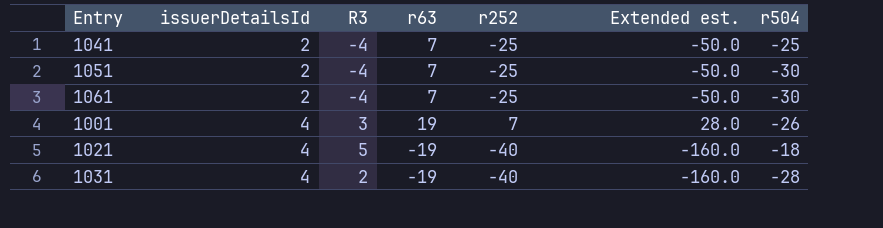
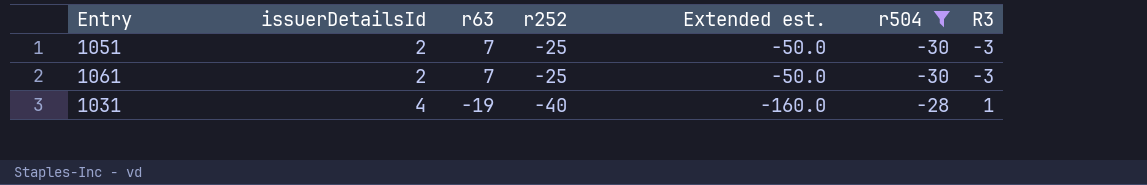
filter: none -> r504 <= -28
column R3 | position: 3 -> 7
1051 | R3: -4 -> -3
1061 | R3: -4 -> -3
1031 | R3: 2 -> 1

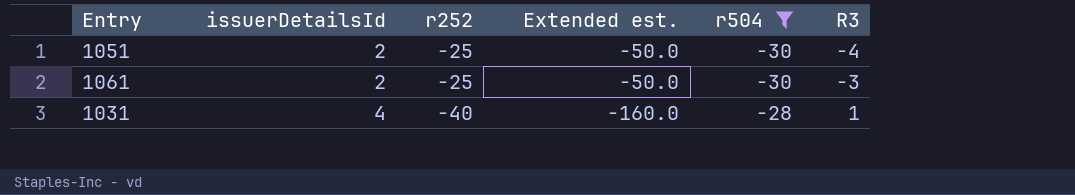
column r63 | position: 3 -> none
1051 | R3: -3 -> -4

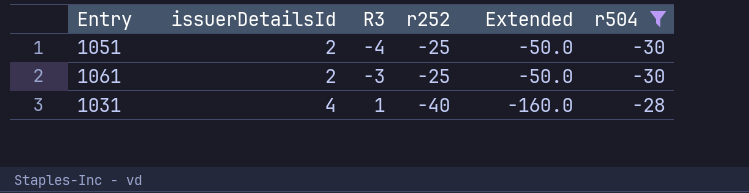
column R3 | position: 6 -> 3
column name: Extended est. -> Extended

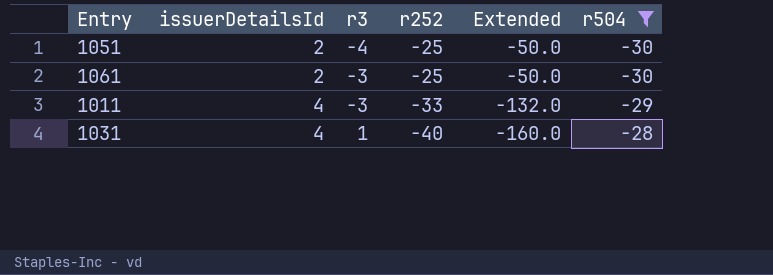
column name: R3 -> r3
row 1011: none -> 4 | -3 | -33 | -132.0 | -29

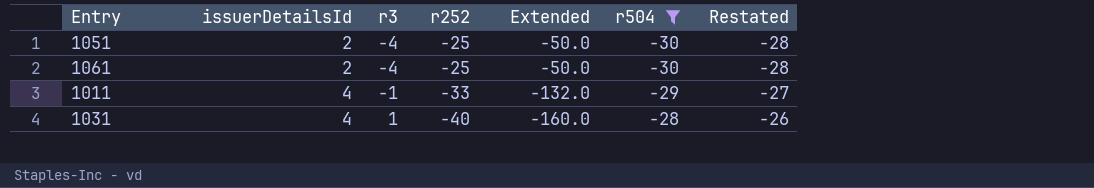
column Restated | formula: none -> [r504] + 2
1061 | r3: -3 -> -4
1011 | r3: -3 -> -1

